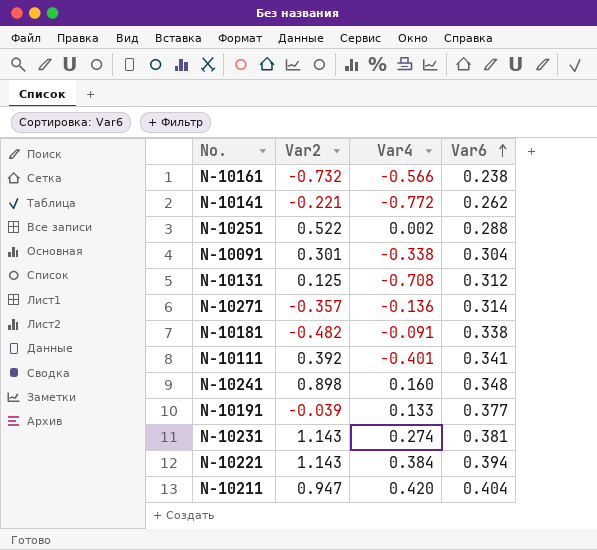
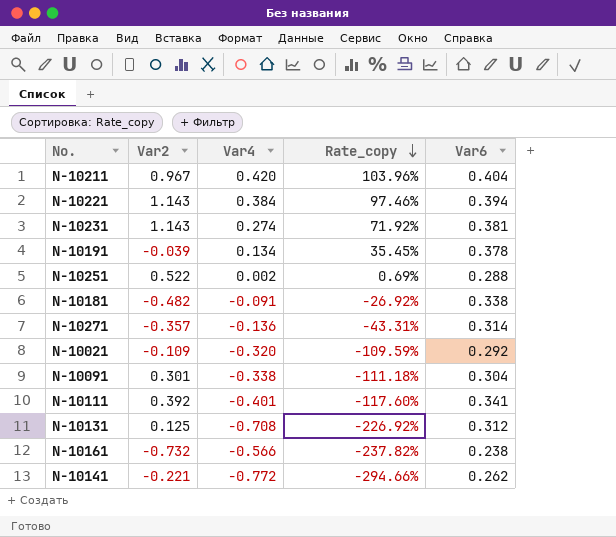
row order: Var6 ascending -> Rate_copy descending
column Rate_copy | formula: none -> [Var4] / [Var6]
row N-10241: 0.898 | 0.160 | 0.348 -> none
N-10211 | Var2: 0.947 -> 0.967
N-10191 | Var4: 0.133 -> 0.134
N-10191 | Var6: 0.377 -> 0.378
row N-10021: none -> -0.109 | -0.320 | -109.59% | 0.292

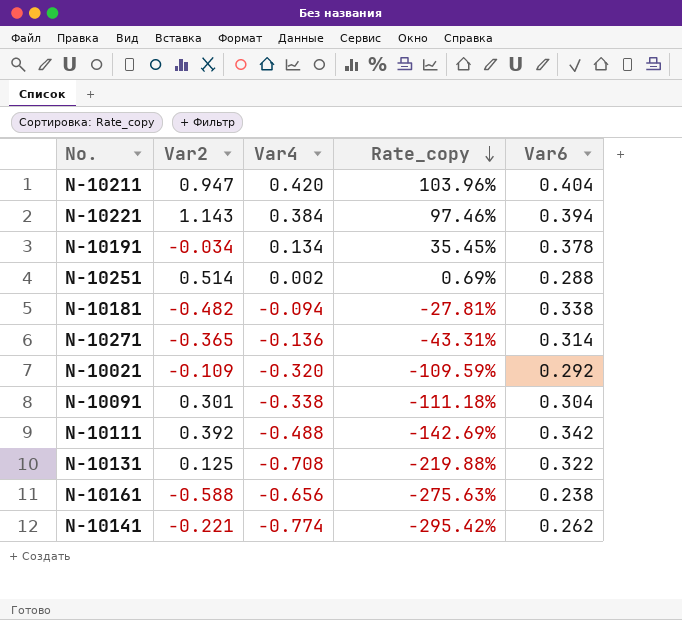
row N-10231: 1.143 | 0.274 | 71.92% | 0.381 -> none
N-10211 | Var2: 0.967 -> 0.947
N-10191 | Var2: -0.039 -> -0.034
N-10251 | Var2: 0.522 -> 0.514
N-10181 | Var4: -0.091 -> -0.094
N-10181 | Rate_copy: -26.92% -> -27.81%
N-10271 | Var2: -0.357 -> -0.365
N-10111 | Var4: -0.401 -> -0.488
N-10111 | Rate_copy: -117.60% -> -142.69%
N-10111 | Var6: 0.341 -> 0.342
N-10131 | Rate_copy: -226.92% -> -219.88%
N-10131 | Var6: 0.312 -> 0.322
N-10161 | Var2: -0.732 -> -0.588
N-10161 | Var4: -0.566 -> -0.656
N-10161 | Rate_copy: -237.82% -> -275.63%
N-10141 | Var4: -0.772 -> -0.774
N-10141 | Rate_copy: -294.66% -> -295.42%

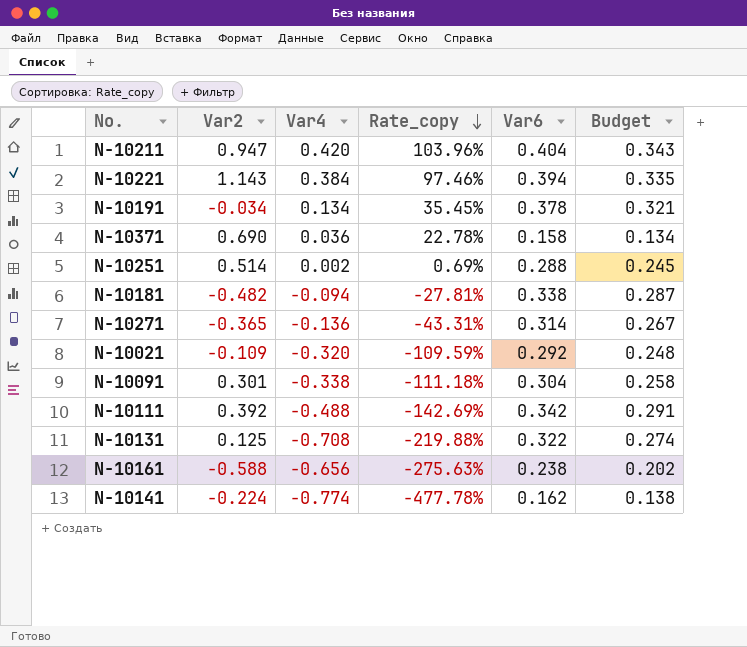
column Budget | formula: none -> [Var6] * 0.85
row N-10371: none -> 0.690 | 0.036 | 22.78% | 0.158 | 0.134
N-10141 | Var2: -0.221 -> -0.224
N-10141 | Rate_copy: -295.42% -> -477.78%
N-10141 | Var6: 0.262 -> 0.162

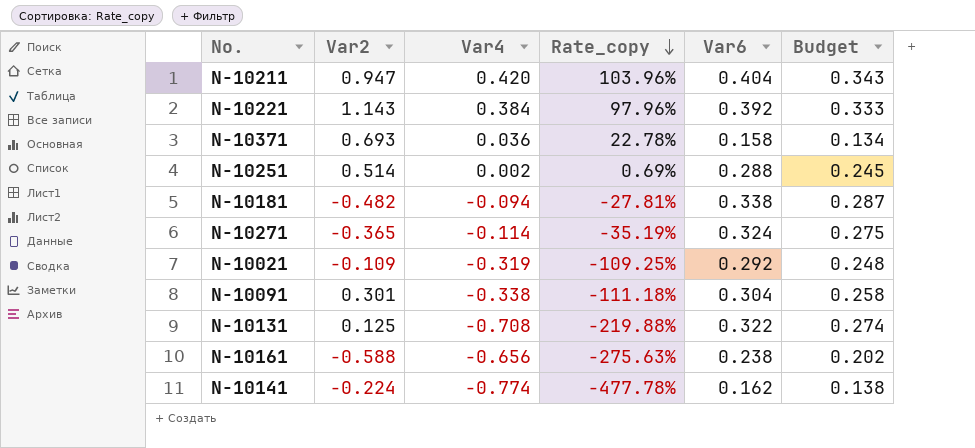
row N-10191: -0.034 | 0.134 | 35.45% | 0.378 | 0.321 -> none
row N-10111: 0.392 | -0.488 | -142.69% | 0.342 | 0.291 -> none
N-10221 | Rate_copy: 97.46% -> 97.96%
N-10221 | Var6: 0.394 -> 0.392
N-10221 | Budget: 0.335 -> 0.333
N-10371 | Var2: 0.690 -> 0.693
N-10271 | Var4: -0.136 -> -0.114
N-10271 | Rate_copy: -43.31% -> -35.19%
N-10271 | Var6: 0.314 -> 0.324
N-10271 | Budget: 0.267 -> 0.275
N-10021 | Var4: -0.320 -> -0.319
N-10021 | Rate_copy: -109.59% -> -109.25%

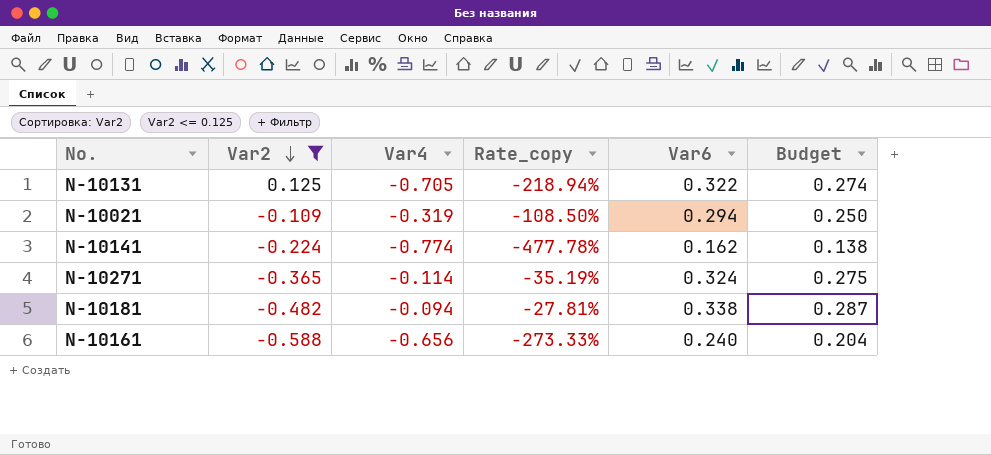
filter: none -> Var2 <= 0.125
row order: Rate_copy descending -> Var2 descending
N-10131 | Var4: -0.708 -> -0.705
N-10131 | Rate_copy: -219.88% -> -218.94%
N-10021 | Rate_copy: -109.25% -> -108.50%
N-10021 | Var6: 0.292 -> 0.294
N-10021 | Budget: 0.248 -> 0.250
N-10161 | Rate_copy: -275.63% -> -273.33%
N-10161 | Var6: 0.238 -> 0.240
N-10161 | Budget: 0.202 -> 0.204

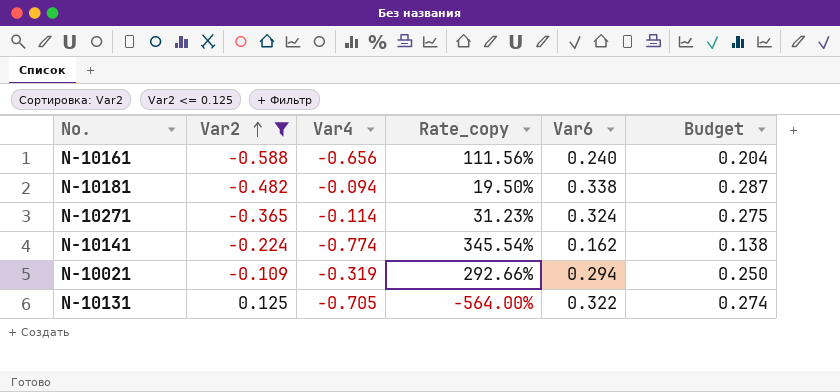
row order: Var2 descending -> Var2 ascending
column Rate_copy | formula: [Var4] / [Var6] -> [Var4] / [Var2]

